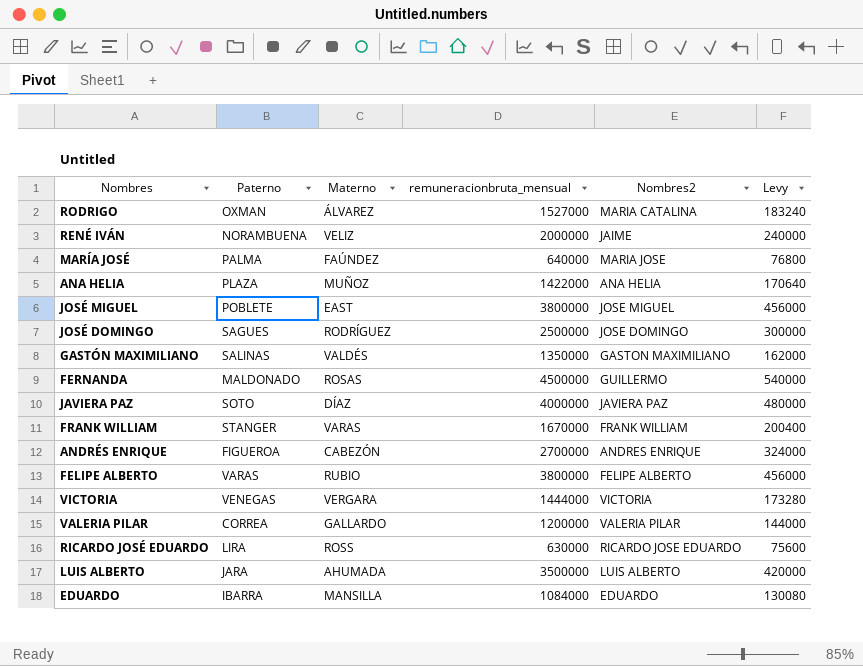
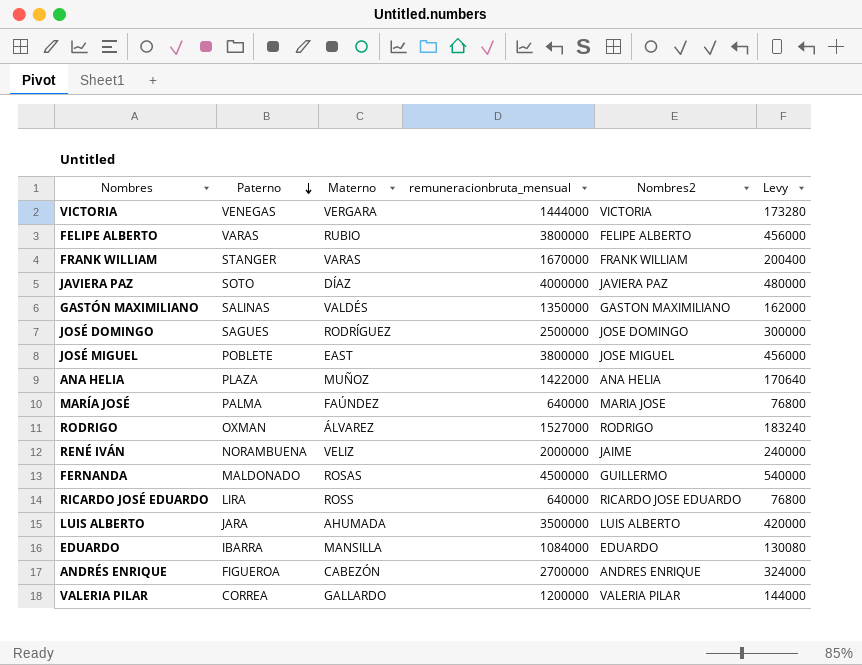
row order: none -> Paterno descending
RODRIGO | Nombres2: MARIA CATALINA -> RODRIGO
RICARDO JOSÉ EDUARDO | remuneracionbruta_mensual: 630000 -> 640000
RICARDO JOSÉ EDUARDO | Levy: 75600 -> 76800

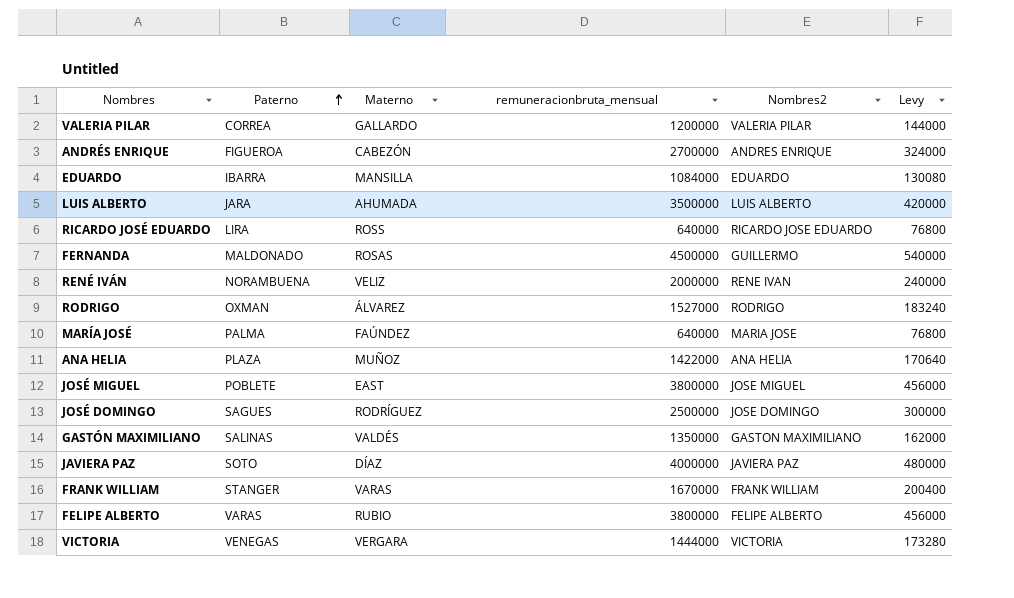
row order: Paterno descending -> Paterno ascending
RENÉ IVÁN | Nombres2: JAIME -> RENE IVAN

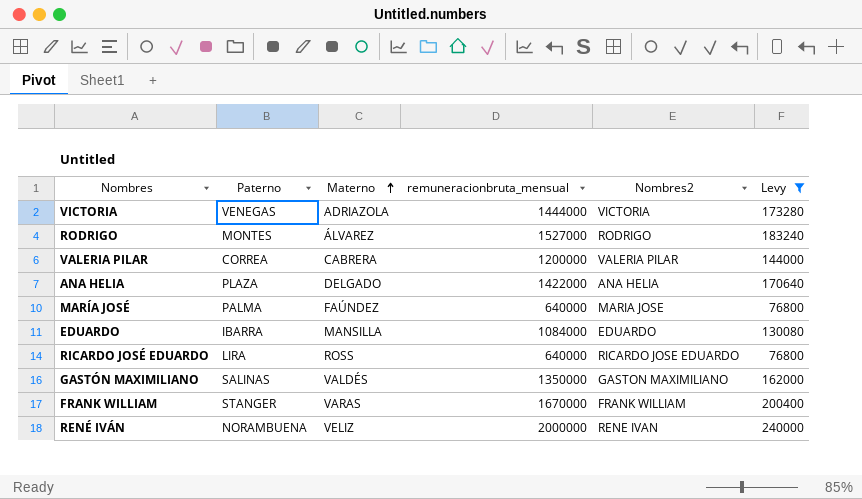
filter: none -> Levy <= 240000
row order: Paterno ascending -> Materno ascending
VICTORIA | Materno: VERGARA -> ADRIAZOLA
RODRIGO | Paterno: OXMAN -> MONTES
VALERIA PILAR | Materno: GALLARDO -> CABRERA
ANA HELIA | Materno: MUÑOZ -> DELGADO

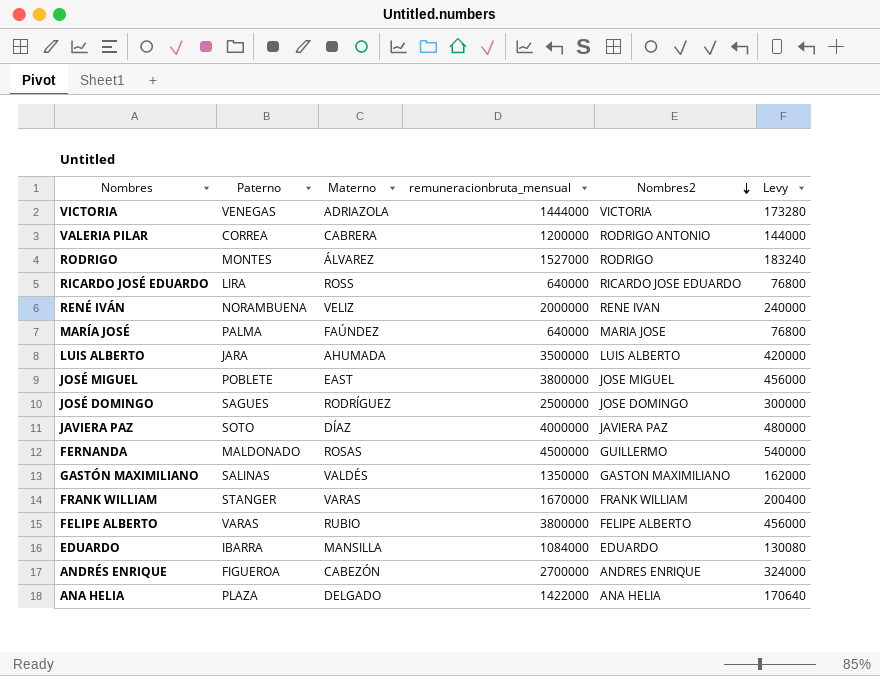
filter: Levy <= 240000 -> none
row order: Materno ascending -> Nombres2 descending
VALERIA PILAR | Nombres2: VALERIA PILAR -> RODRIGO ANTONIO

